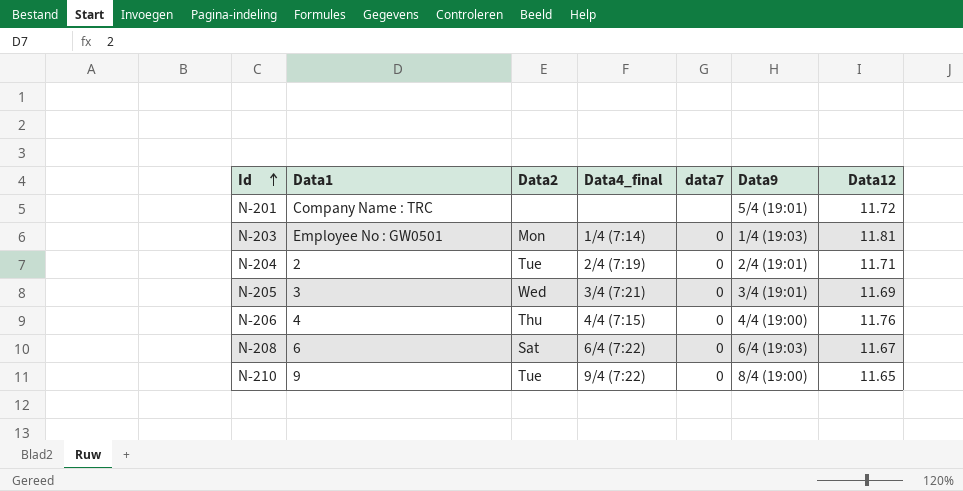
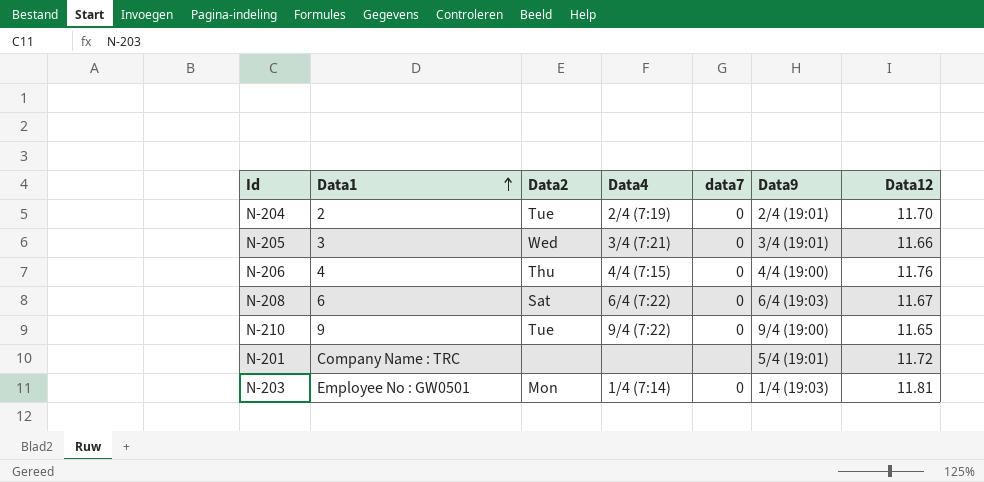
row order: Id ascending -> Data1 ascending
column name: Data4_final -> Data4
N-204 | Data12: 11.71 -> 11.70
N-205 | Data12: 11.69 -> 11.66
N-210 | Data9: 8/4 (19:00) -> 9/4 (19:00)

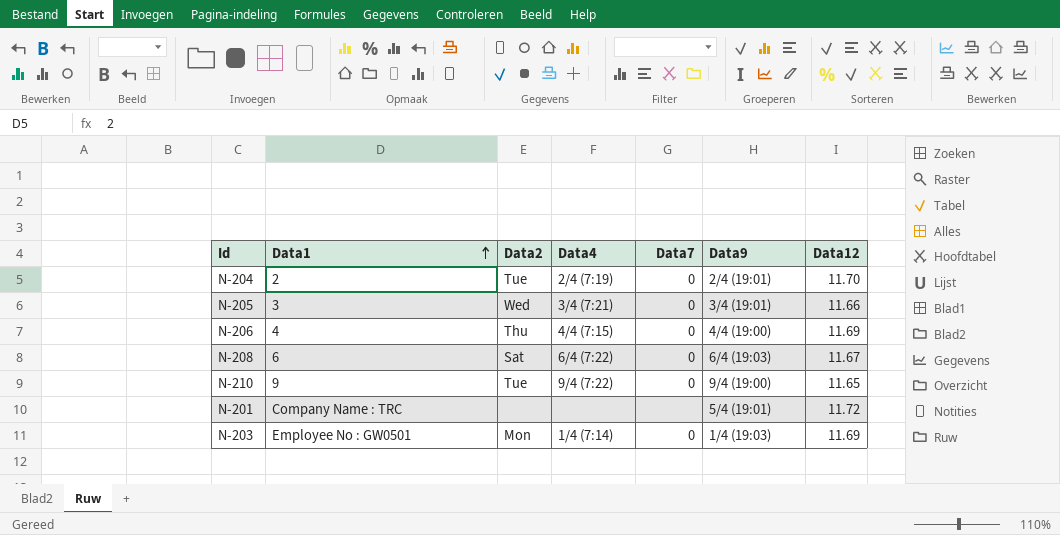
column name: data7 -> Data7
N-206 | Data12: 11.76 -> 11.69
N-203 | Data12: 11.81 -> 11.69

